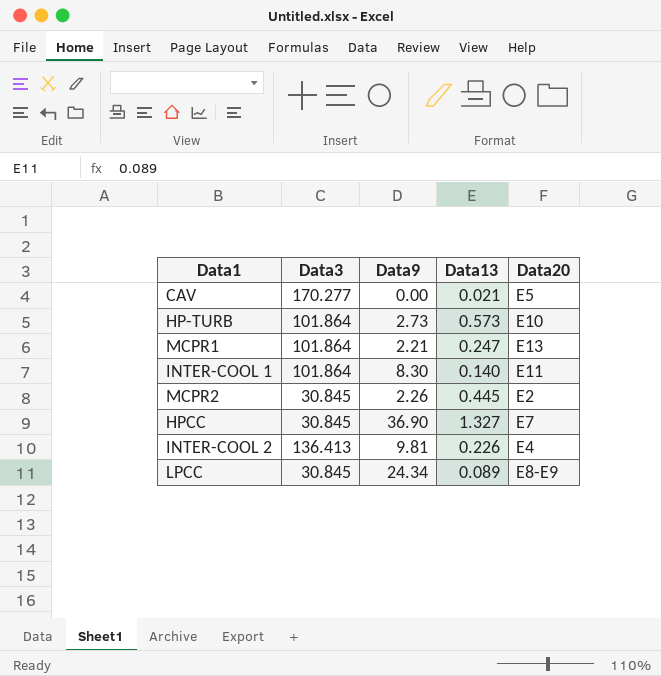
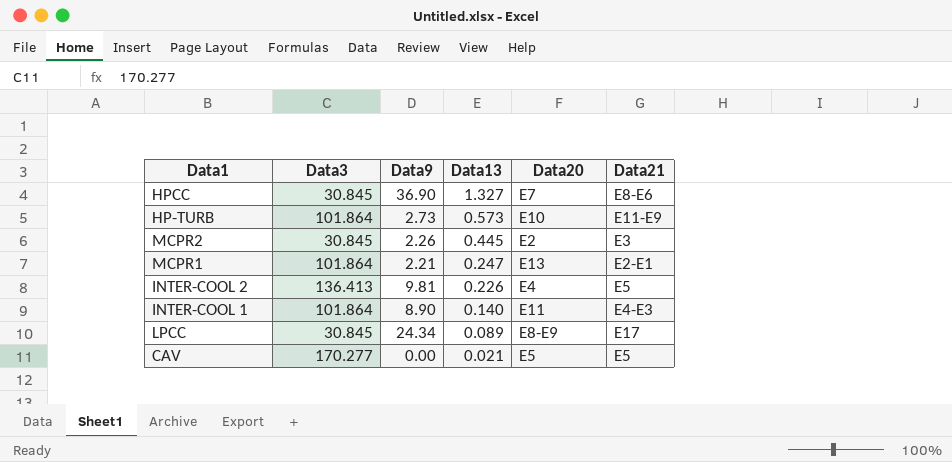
row order: none -> Data13 descending
column Data21 | position: none -> 6
INTER-COOL 1 | Data9: 8.30 -> 8.90

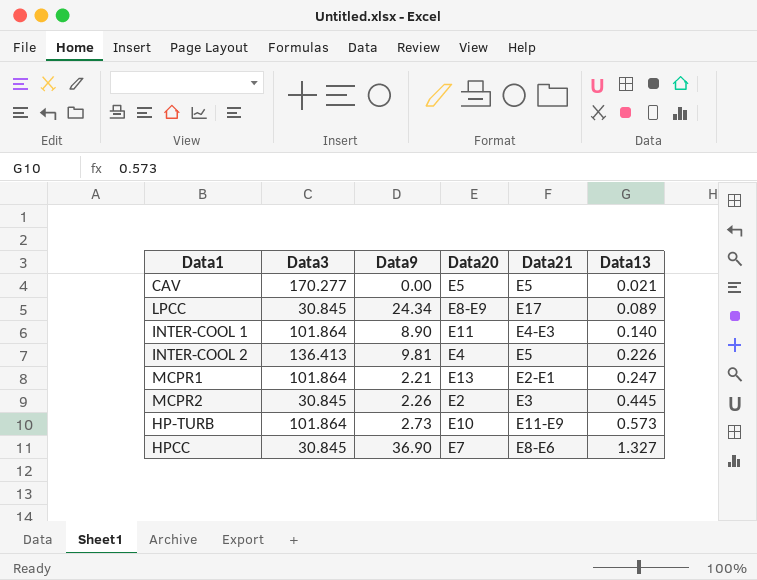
row order: Data13 descending -> Data13 ascending
column Data13 | position: 4 -> 6

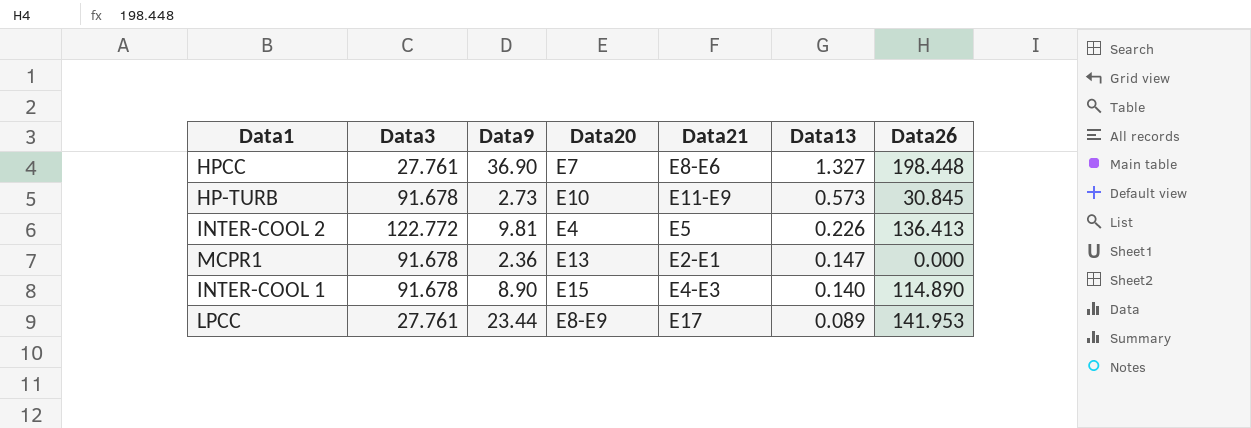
row order: Data13 ascending -> Data13 descending
column Data26 | position: none -> 7
row CAV: 170.277 | 0.00 | E5 | E5 | 0.021 -> none
row MCPR2: 30.845 | 2.26 | E2 | E3 | 0.445 -> none
HPCC | Data3: 30.845 -> 27.761
HP-TURB | Data3: 101.864 -> 91.678
INTER-COOL 2 | Data3: 136.413 -> 122.772
MCPR1 | Data3: 101.864 -> 91.678
MCPR1 | Data9: 2.21 -> 2.36
MCPR1 | Data13: 0.247 -> 0.147
INTER-COOL 1 | Data3: 101.864 -> 91.678
INTER-COOL 1 | Data20: E11 -> E15
LPCC | Data3: 30.845 -> 27.761
LPCC | Data9: 24.34 -> 23.44

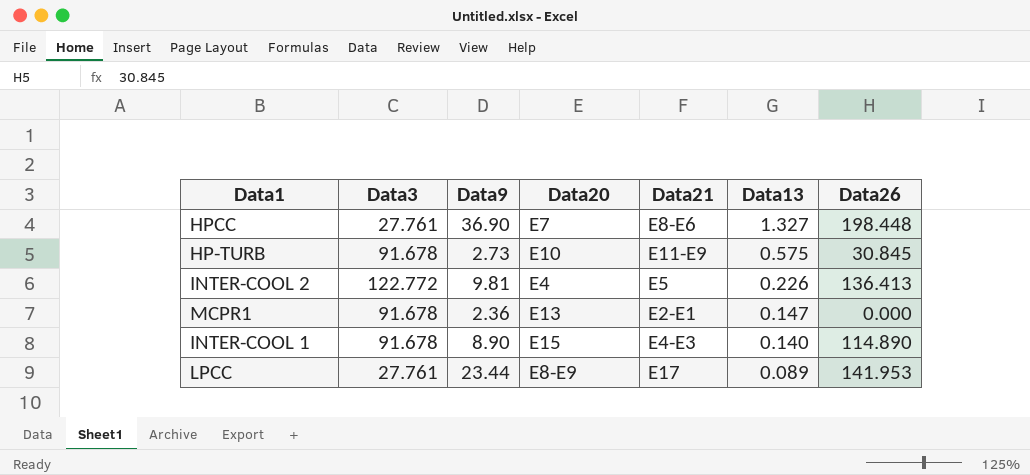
HP-TURB | Data13: 0.573 -> 0.575

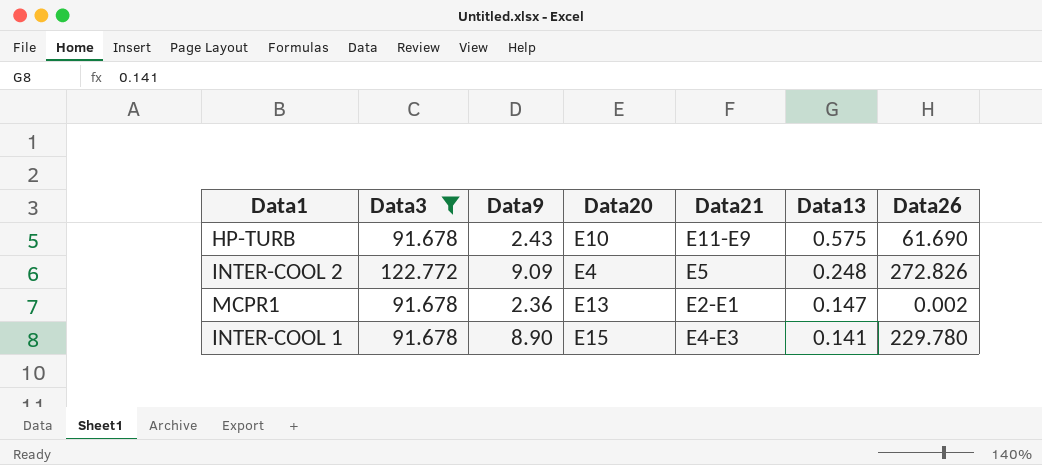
filter: none -> Data3 != 27.761
HP-TURB | Data9: 2.73 -> 2.43
HP-TURB | Data26: 30.845 -> 61.690
INTER-COOL 2 | Data9: 9.81 -> 9.09
INTER-COOL 2 | Data13: 0.226 -> 0.248
INTER-COOL 2 | Data26: 136.413 -> 272.826
MCPR1 | Data26: 0.000 -> 0.002
INTER-COOL 1 | Data13: 0.140 -> 0.141
INTER-COOL 1 | Data26: 114.890 -> 229.780

